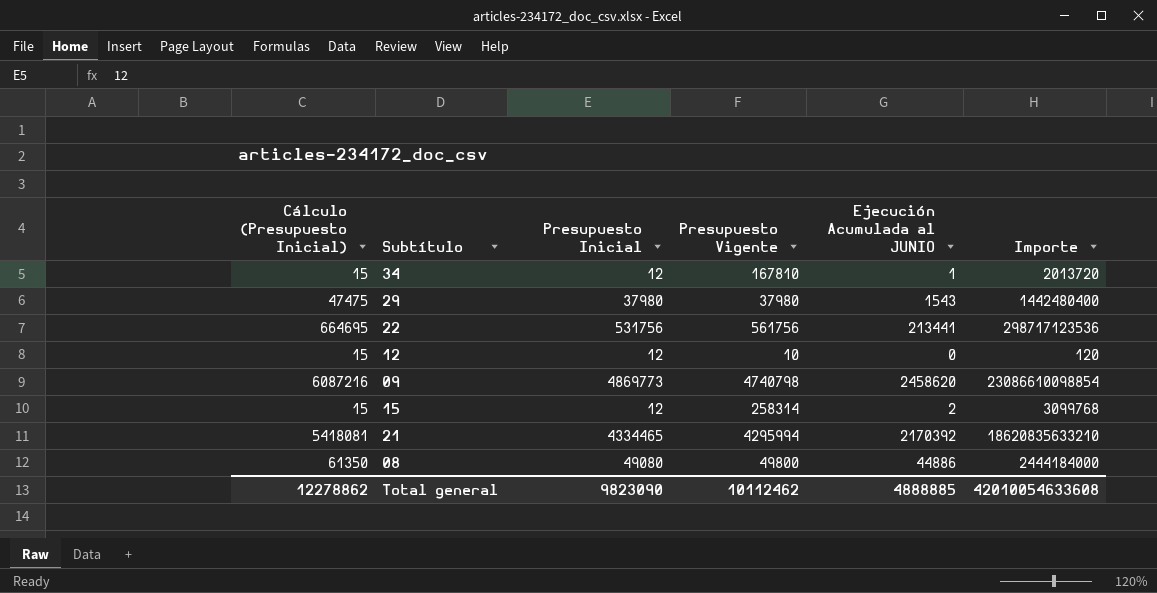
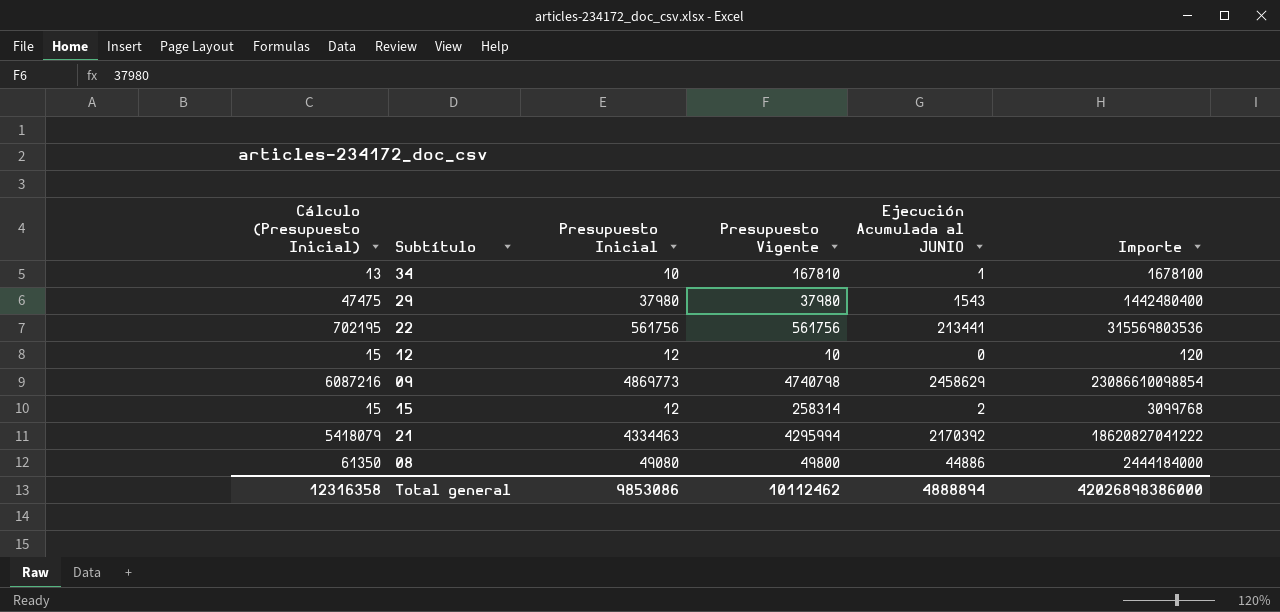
34 | Cálculo (Presupuesto Inicial): 15 -> 13
34 | Presupuesto Inicial: 12 -> 10
34 | Importe: 2013720 -> 1678100
22 | Cálculo (Presupuesto Inicial): 664695 -> 702195
22 | Presupuesto Inicial: 531756 -> 561756
22 | Importe: 298717123536 -> 315569803536
09 | Ejecución Acumulada al JUNIO: 2458620 -> 2458629
21 | Cálculo (Presupuesto Inicial): 5418081 -> 5418079
21 | Presupuesto Inicial: 4334465 -> 4334463
21 | Importe: 18620835633210 -> 18620827041222
Total general | Cálculo (Presupuesto Inicial): 12278862 -> 12316358
Total general | Presupuesto Inicial: 9823090 -> 9853086
Total general | Ejecución Acumulada al JUNIO: 4888885 -> 4888894
Total general | Importe: 42010054633608 -> 42026898386000

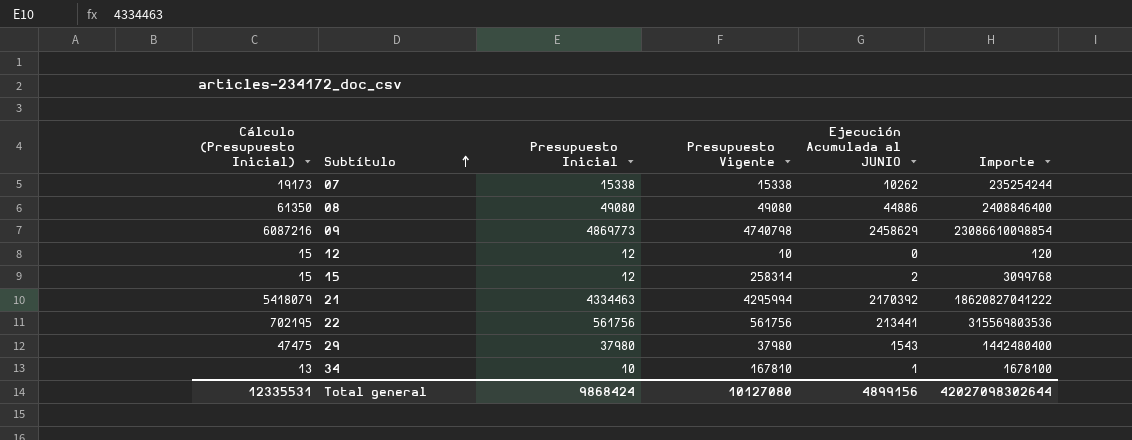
row order: none -> Subtítulo ascending
row 07: none -> 19173 | 15338 | 15338 | 10262 | 235254244
08 | Presupuesto Vigente: 49800 -> 49080
08 | Importe: 2444184000 -> 2408846400
Total general | Cálculo (Presupuesto Inicial): 12316358 -> 12335531
Total general | Presupuesto Inicial: 9853086 -> 9868424
Total general | Presupuesto Vigente: 10112462 -> 10127080
Total general | Ejecución Acumulada al JUNIO: 4888894 -> 4899156
Total general | Importe: 42026898386000 -> 42027098302644

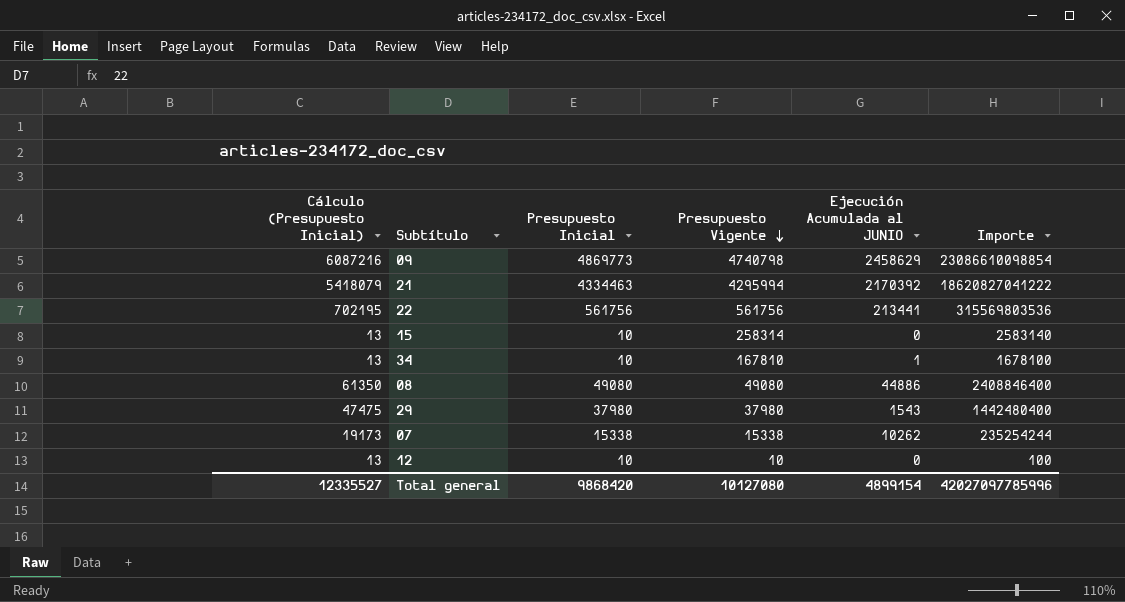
row order: Subtítulo ascending -> Presupuesto Vigente descending
15 | Cálculo (Presupuesto Inicial): 15 -> 13
15 | Presupuesto Inicial: 12 -> 10
15 | Ejecución Acumulada al JUNIO: 2 -> 0
15 | Importe: 3099768 -> 2583140
12 | Cálculo (Presupuesto Inicial): 15 -> 13
12 | Presupuesto Inicial: 12 -> 10
12 | Importe: 120 -> 100
Total general | Cálculo (Presupuesto Inicial): 12335531 -> 12335527
Total general | Presupuesto Inicial: 9868424 -> 9868420
Total general | Ejecución Acumulada al JUNIO: 4899156 -> 4899154
Total general | Importe: 42027098302644 -> 42027097785996

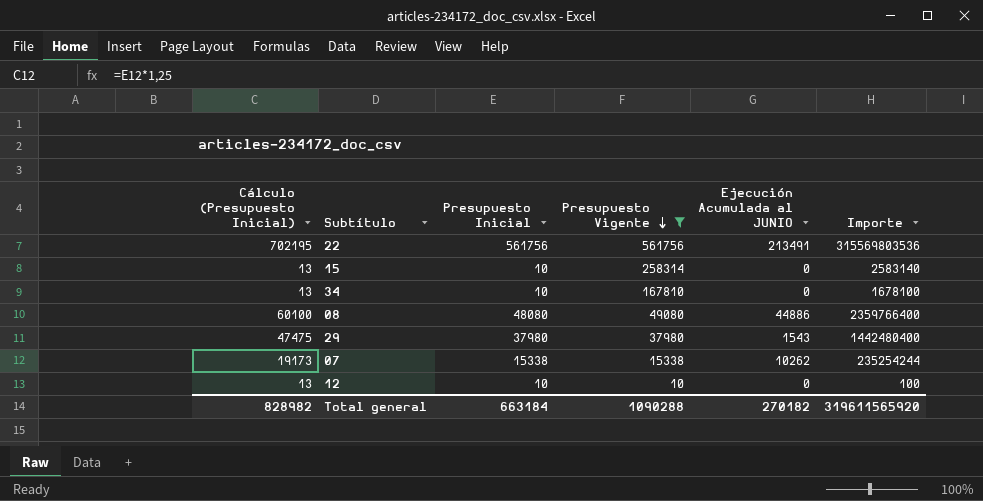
filter: none -> Presupuesto Vigente <= 561756
22 | Ejecución Acumulada al JUNIO: 213441 -> 213491
34 | Ejecución Acumulada al JUNIO: 1 -> 0
08 | Cálculo (Presupuesto Inicial): 61350 -> 60100
08 | Presupuesto Inicial: 49080 -> 48080
08 | Importe: 2408846400 -> 2359766400
Total general | Cálculo (Presupuesto Inicial): 12335527 -> 828982
Total general | Presupuesto Inicial: 9868420 -> 663184
Total general | Presupuesto Vigente: 10127080 -> 1090288
Total general | Ejecución Acumulada al JUNIO: 4899154 -> 270182
Total general | Importe: 42027097785996 -> 319611565920

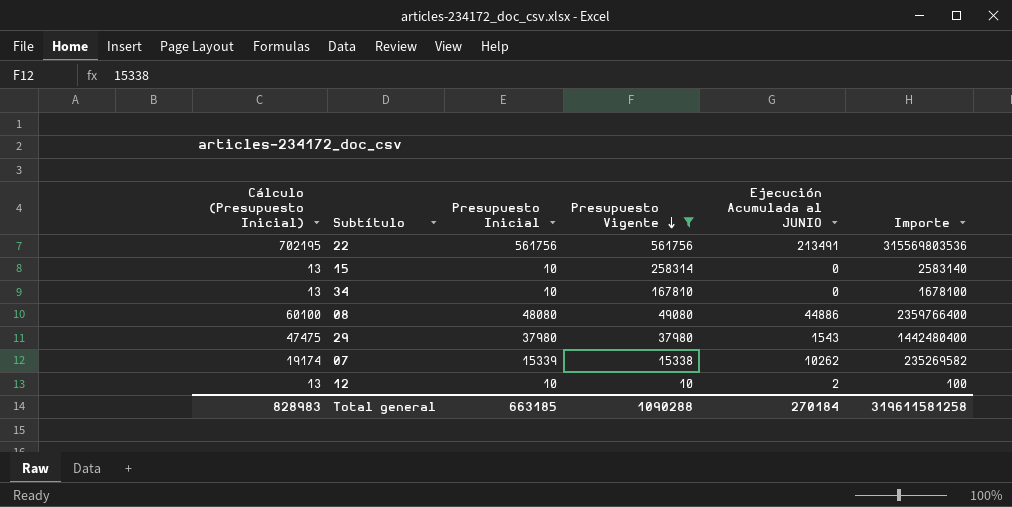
07 | Cálculo (Presupuesto Inicial): 19173 -> 19174
07 | Presupuesto Inicial: 15338 -> 15339
07 | Importe: 235254244 -> 235269582
12 | Ejecución Acumulada al JUNIO: 0 -> 2
Total general | Cálculo (Presupuesto Inicial): 828982 -> 828983
Total general | Presupuesto Inicial: 663184 -> 663185
Total general | Ejecución Acumulada al JUNIO: 270182 -> 270184
Total general | Importe: 319611565920 -> 319611581258

